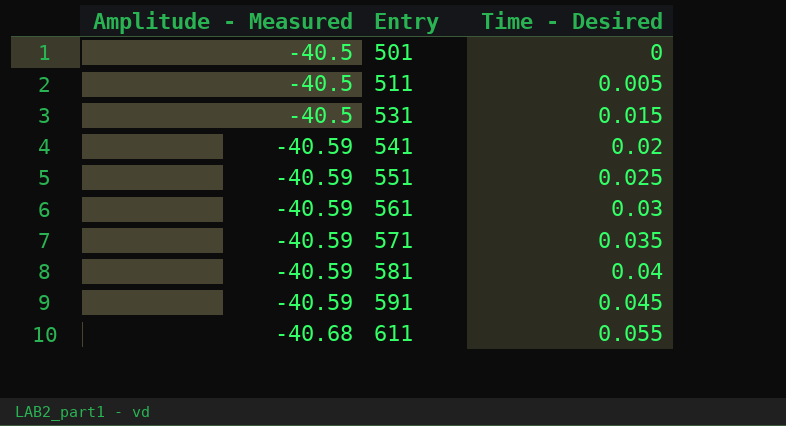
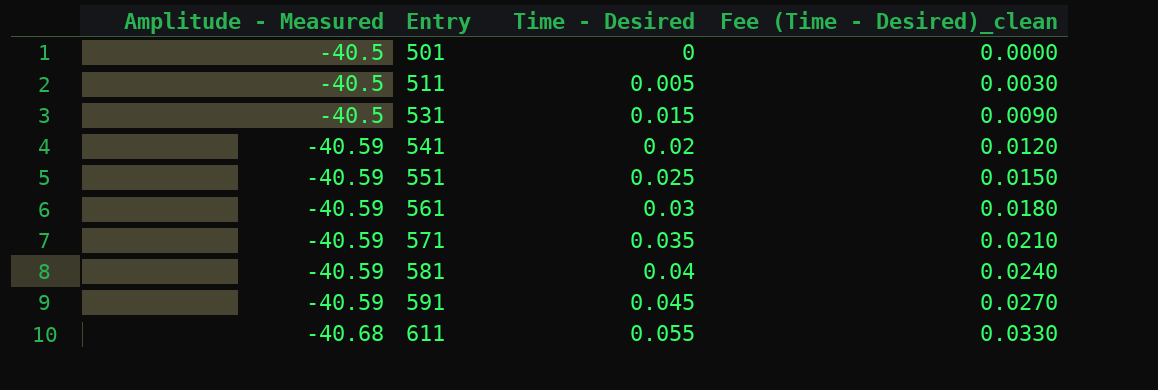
column Fee (Time - Desired)_clean | formula: none -> [Time - Desired] * 0.6

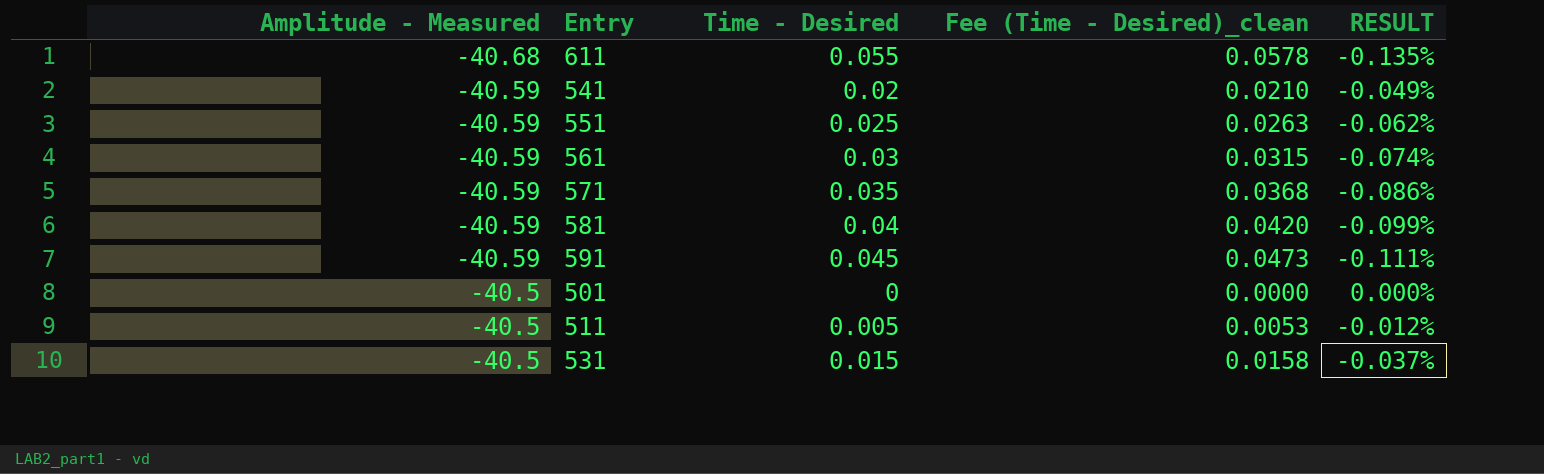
row order: Amplitude - Measured descending -> Amplitude - Measured ascending
column Fee (Time - Desired)_clean | formula: [Time - Desired] * 0.6 -> [Time - Desired] * 1.05
column RESULT | formula: none -> [Time - Desired] / [Amplitude - Measured]

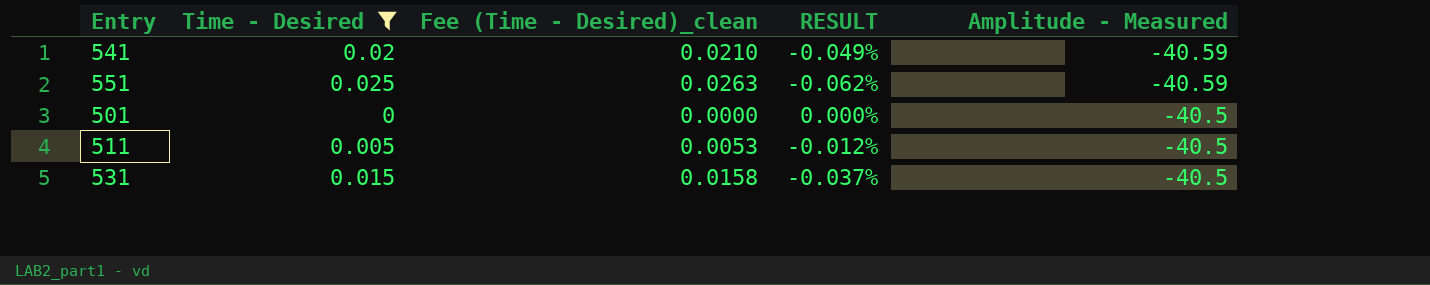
filter: none -> Time - Desired <= 0.025
column Amplitude - Measured | position: 1 -> 5

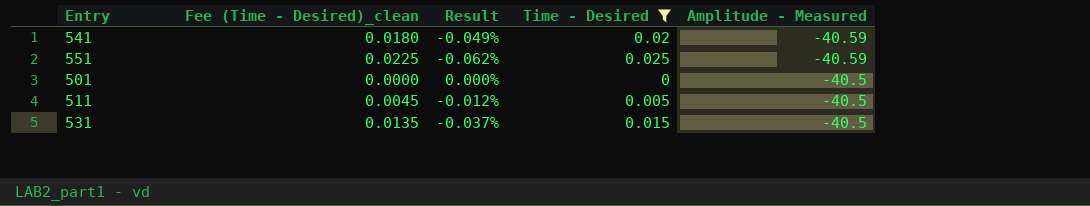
column Fee (Time - Desired)_clean | formula: [Time - Desired] * 1.05 -> [Time - Desired] * 0.9
column name: RESULT -> Result
column Time - Desired | position: 2 -> 4

